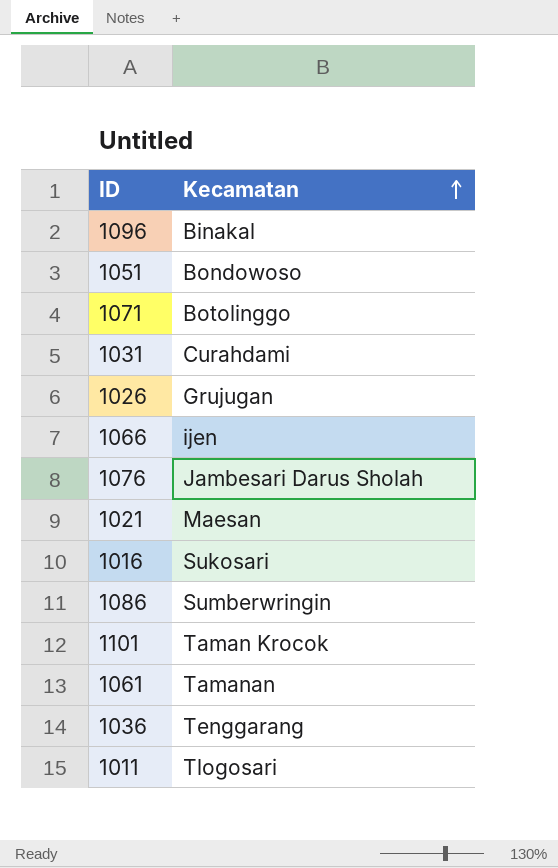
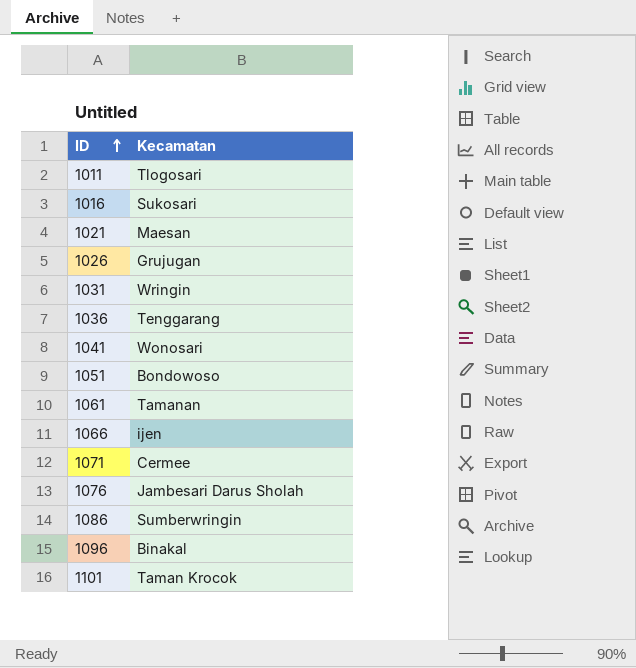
row order: Kecamatan ascending -> ID ascending
1031 | Kecamatan: Curahdami -> Wringin
row 1041: none -> Wonosari
1071 | Kecamatan: Botolinggo -> Cermee

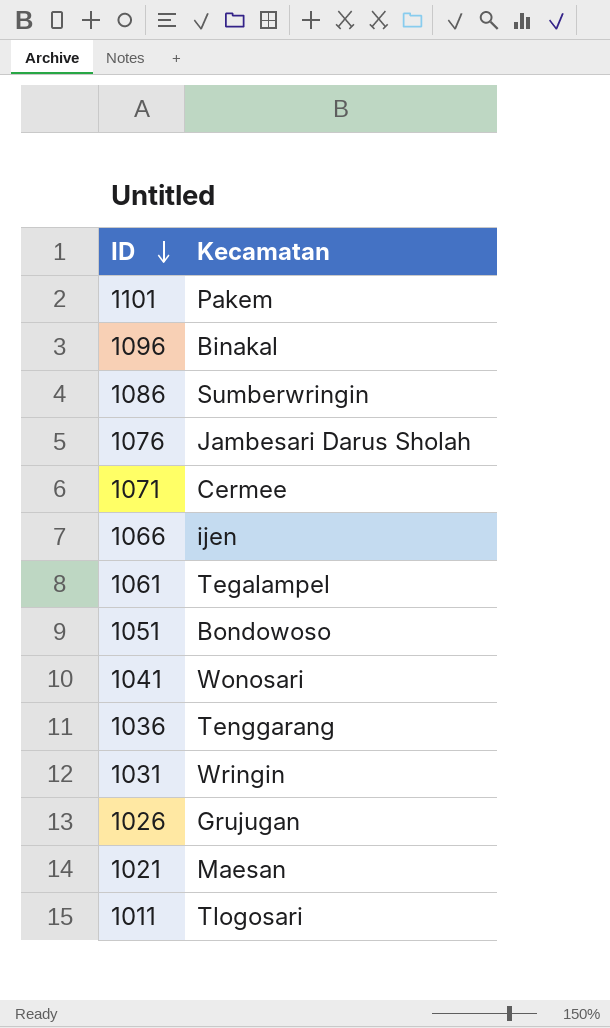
row order: ID ascending -> ID descending
row 1016: Sukosari -> none
1101 | Kecamatan: Taman Krocok -> Pakem
1061 | Kecamatan: Tamanan -> Tegalampel

